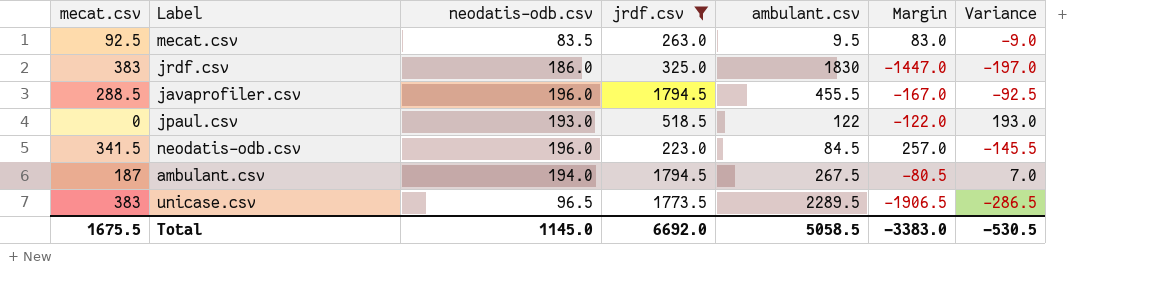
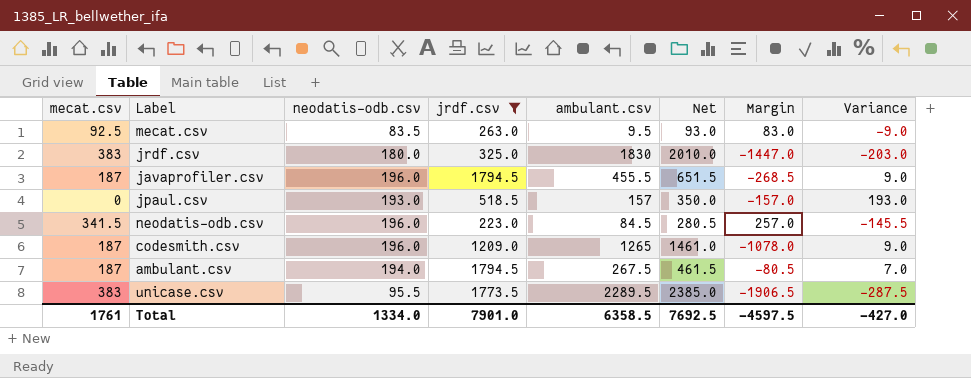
column Net | formula: none -> [neodatis-odb.csv] + [ambulant.csv]
jrdf.csv | neodatis-odb.csv: 186.0 -> 180.0
jrdf.csv | Variance: -197.0 -> -203.0
javaprofiler.csv | mecat.csv: 288.5 -> 187
javaprofiler.csv | Margin: -167.0 -> -268.5
javaprofiler.csv | Variance: -92.5 -> 9.0
jpaul.csv | ambulant.csv: 122 -> 157
jpaul.csv | Margin: -122.0 -> -157.0
row codesmith.csv: none -> 187 | 196.0 | 1209.0 | 1265 | 1461.0 | -1078.0 | 9.0
unicase.csv | neodatis-odb.csv: 96.5 -> 95.5
unicase.csv | Variance: -286.5 -> -287.5
Total | mecat.csv: 1675.5 -> 1761
Total | neodatis-odb.csv: 1145.0 -> 1334.0
Total | jrdf.csv: 6692.0 -> 7901.0
Total | ambulant.csv: 5058.5 -> 6358.5
Total | Margin: -3383.0 -> -4597.5
Total | Variance: -530.5 -> -427.0

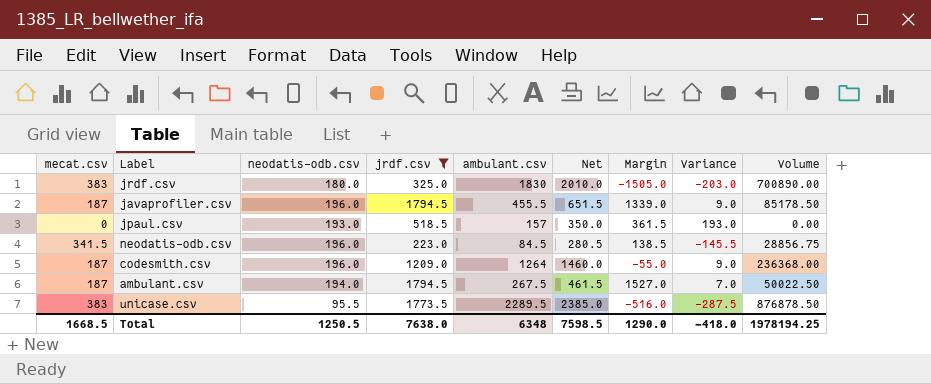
column Margin | formula: [mecat.csv] - [ambulant.csv] -> [jrdf.csv] - [ambulant.csv]
column Volume | formula: none -> [mecat.csv] * [ambulant.csv]
row mecat.csv: 92.5 | 83.5 | 263.0 | 9.5 | 93.0 | 83.0 | -9.0 -> none
codesmith.csv | ambulant.csv: 1265 -> 1264
codesmith.csv | Net: 1461.0 -> 1460.0
Total | mecat.csv: 1761 -> 1668.5
Total | neodatis-odb.csv: 1334.0 -> 1250.5
Total | jrdf.csv: 7901.0 -> 7638.0
Total | ambulant.csv: 6358.5 -> 6348
Total | Net: 7692.5 -> 7598.5
Total | Margin: -4597.5 -> 1290.0
Total | Variance: -427.0 -> -418.0

